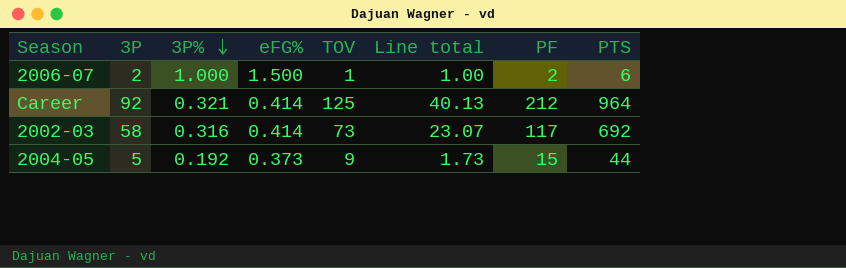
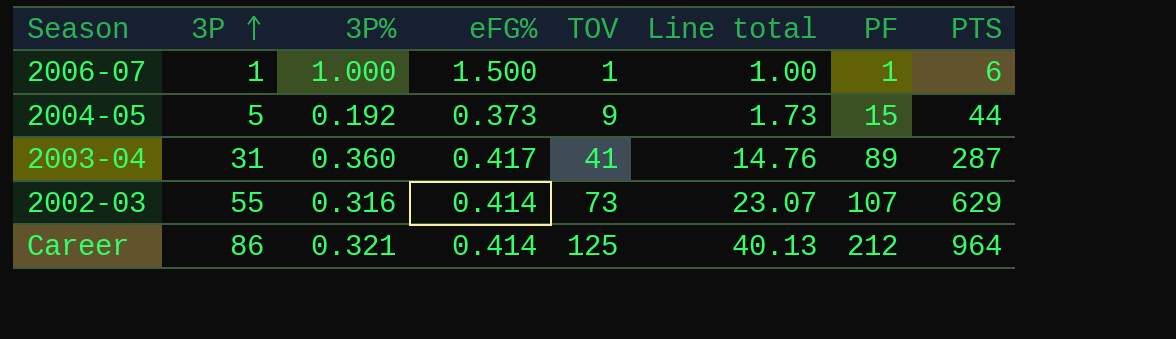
row order: 3P% descending -> 3P ascending
2006-07 | 3P: 2 -> 1
2006-07 | PF: 2 -> 1
row 2003-04: none -> 31 | 0.360 | 0.417 | 41 | 14.76 | 89 | 287
2002-03 | 3P: 58 -> 55
2002-03 | PF: 117 -> 107
2002-03 | PTS: 692 -> 629
Career | 3P: 92 -> 86

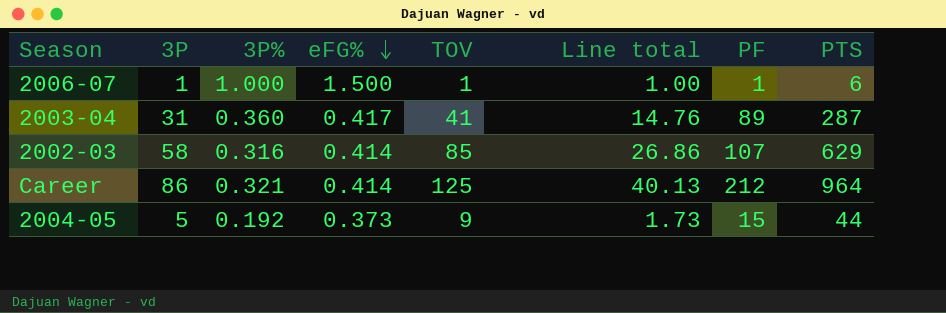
row order: 3P ascending -> eFG% descending
2002-03 | 3P: 55 -> 58
2002-03 | TOV: 73 -> 85
2002-03 | Line total: 23.07 -> 26.86

